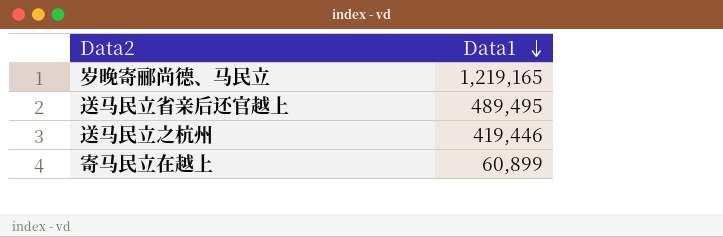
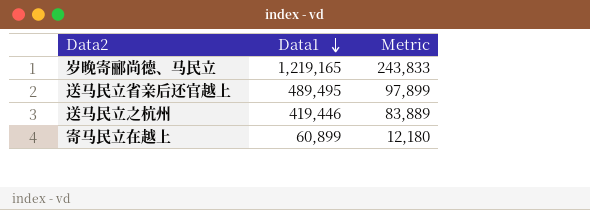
column Metric | formula: none -> [Data1] * 0.2

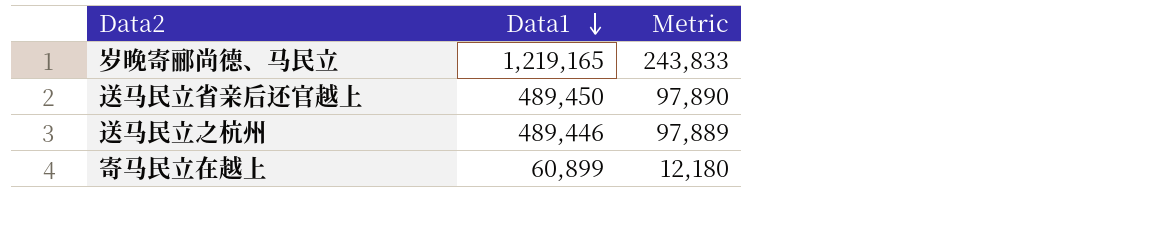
送马民立省亲后还官越上 | Data1: 489,495 -> 489,450
送马民立省亲后还官越上 | Metric: 97,899 -> 97,890
送马民立之杭州 | Data1: 419,446 -> 489,446
送马民立之杭州 | Metric: 83,889 -> 97,889

